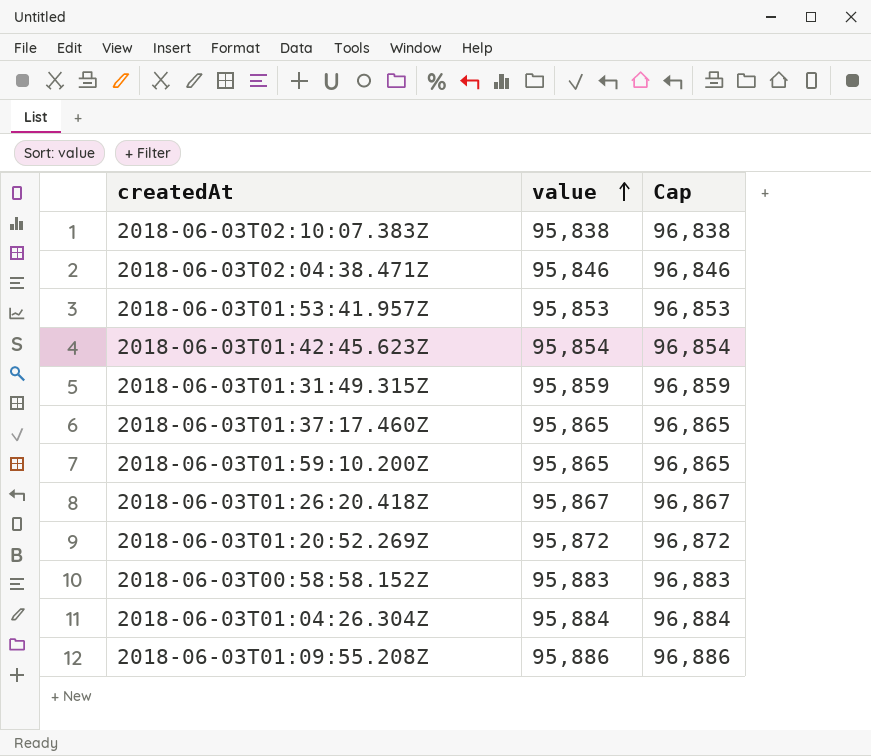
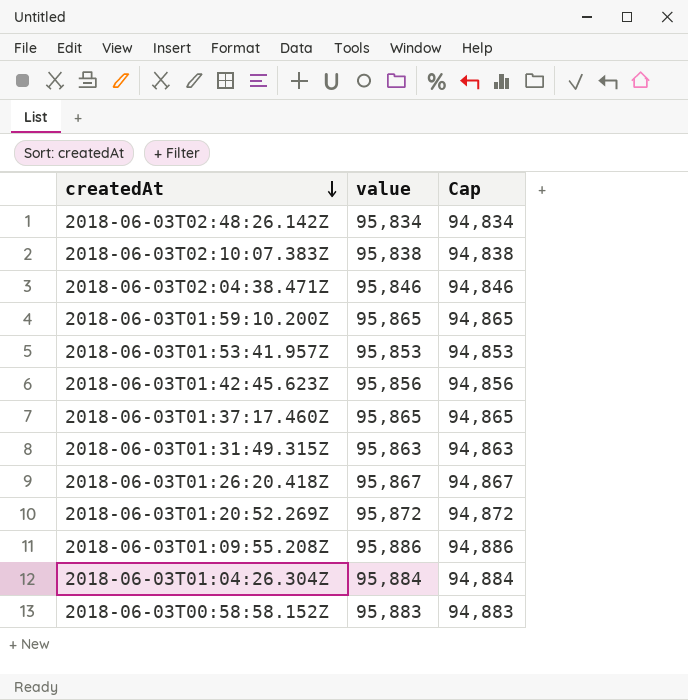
row order: value ascending -> createdAt descending
column Cap | formula: [value] + 1000 -> [value] - 1000
row 2018-06-03T02:48:26.142Z: none -> 95,834 | 94,834
2018-06-03T01:42:45.623Z | value: 95,854 -> 95,856
2018-06-03T01:31:49.315Z | value: 95,859 -> 95,863

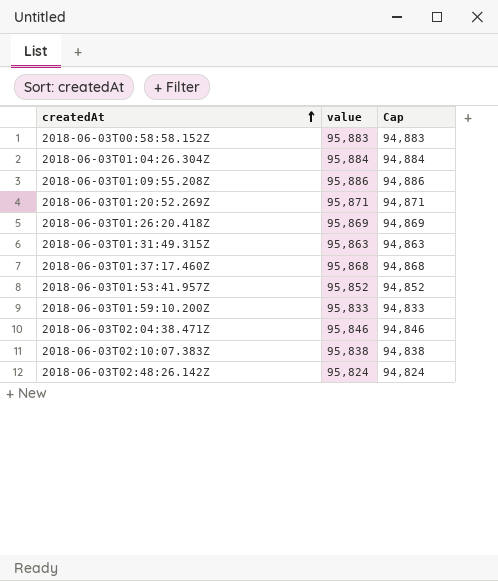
row order: createdAt descending -> createdAt ascending
row 2018-06-03T01:42:45.623Z: 95,856 | 94,856 -> none
2018-06-03T01:20:52.269Z | value: 95,872 -> 95,871
2018-06-03T01:20:52.269Z | Cap: 94,872 -> 94,871
2018-06-03T01:26:20.418Z | value: 95,867 -> 95,869
2018-06-03T01:26:20.418Z | Cap: 94,867 -> 94,869
2018-06-03T01:37:17.460Z | value: 95,865 -> 95,868
2018-06-03T01:37:17.460Z | Cap: 94,865 -> 94,868
2018-06-03T01:53:41.957Z | value: 95,853 -> 95,852
2018-06-03T01:53:41.957Z | Cap: 94,853 -> 94,852
2018-06-03T01:59:10.200Z | value: 95,865 -> 95,833
2018-06-03T01:59:10.200Z | Cap: 94,865 -> 94,833
2018-06-03T02:48:26.142Z | value: 95,834 -> 95,824
2018-06-03T02:48:26.142Z | Cap: 94,834 -> 94,824

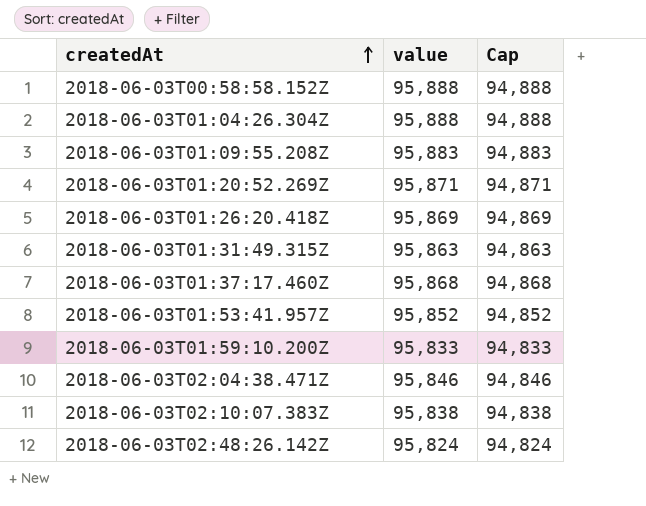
2018-06-03T00:58:58.152Z | value: 95,883 -> 95,888
2018-06-03T00:58:58.152Z | Cap: 94,883 -> 94,888
2018-06-03T01:04:26.304Z | value: 95,884 -> 95,888
2018-06-03T01:04:26.304Z | Cap: 94,884 -> 94,888
2018-06-03T01:09:55.208Z | value: 95,886 -> 95,883
2018-06-03T01:09:55.208Z | Cap: 94,886 -> 94,883

